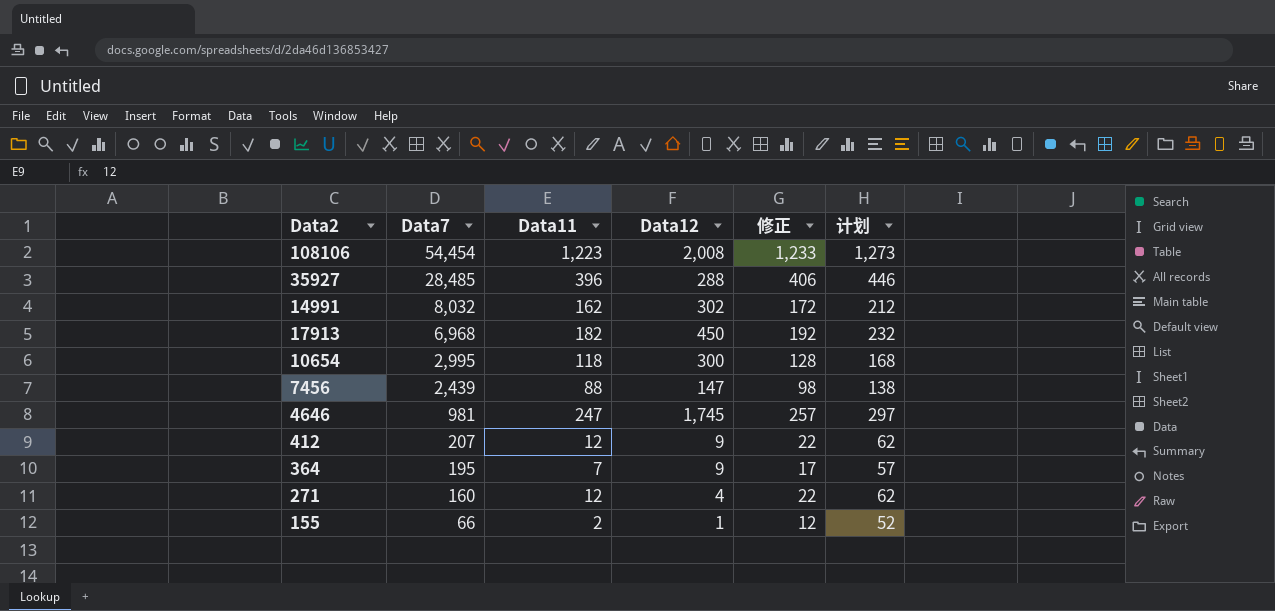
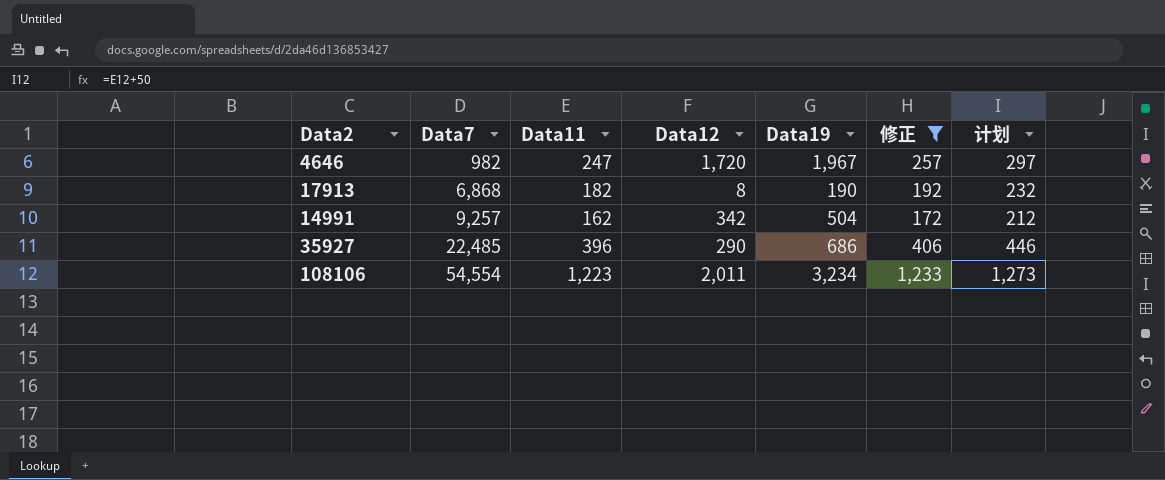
filter: none -> 修正 >= 172
row order: Data7 descending -> Data7 ascending
column Data19 | formula: none -> [Data11] + [Data12]
4646 | Data7: 981 -> 982
4646 | Data12: 1,745 -> 1,720
17913 | Data7: 6,968 -> 6,868
17913 | Data12: 450 -> 8
14991 | Data7: 8,032 -> 9,257
14991 | Data12: 302 -> 342
35927 | Data7: 28,485 -> 22,485
35927 | Data12: 288 -> 290
108106 | Data7: 54,454 -> 54,554
108106 | Data12: 2,008 -> 2,011

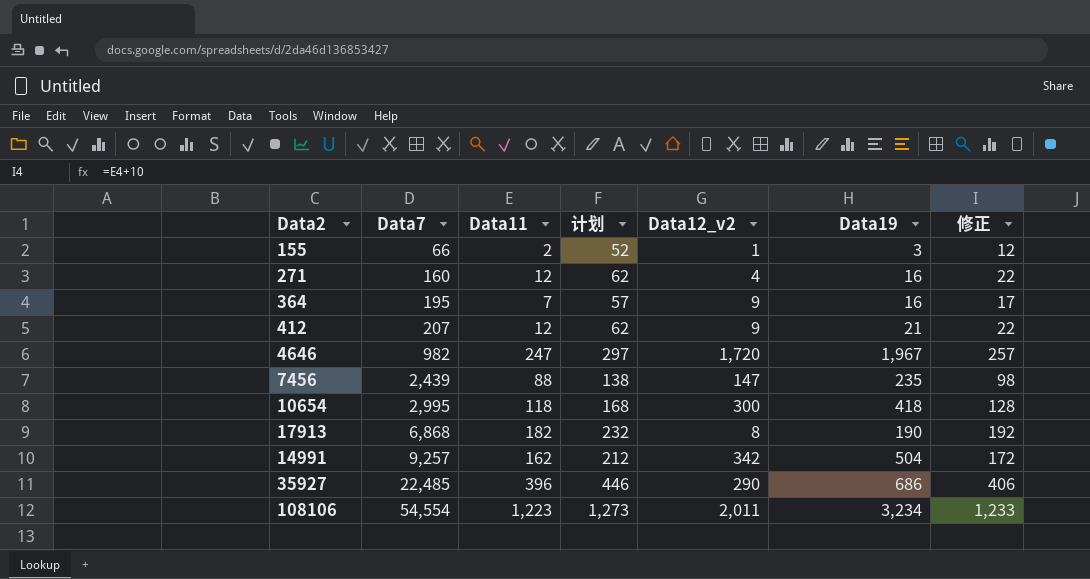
filter: 修正 >= 172 -> none
column 计划 | position: 7 -> 4
column name: Data12 -> Data12_v2

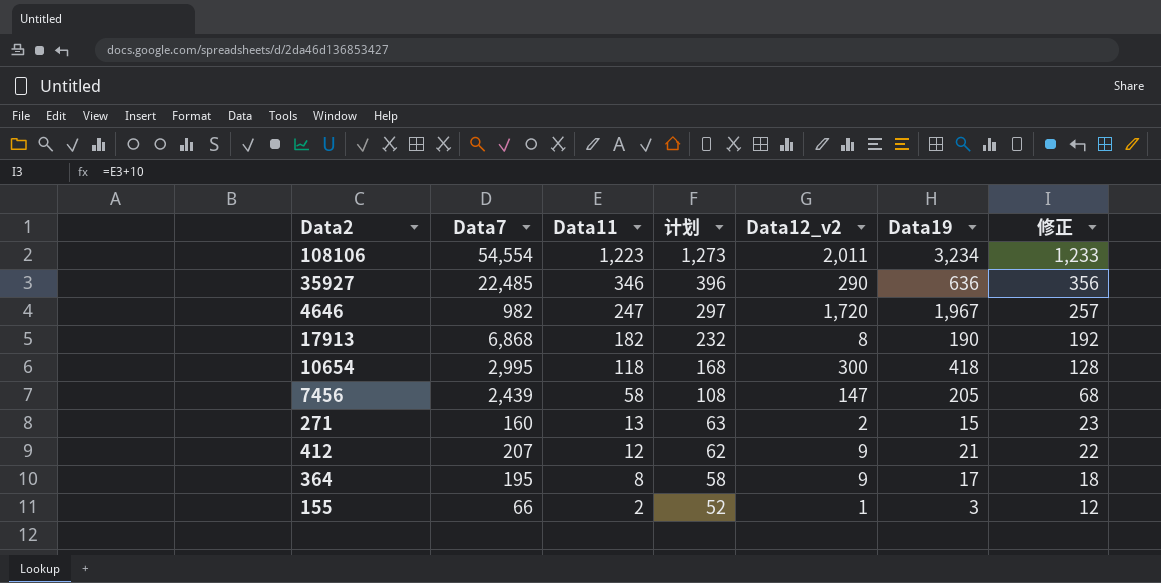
row order: Data7 ascending -> Data11 descending
row 14991: 9,257 | 162 | 212 | 342 | 504 | 172 -> none
35927 | Data11: 396 -> 346
35927 | 计划: 446 -> 396
35927 | Data19: 686 -> 636
35927 | 修正: 406 -> 356
7456 | Data11: 88 -> 58
7456 | 计划: 138 -> 108
7456 | Data19: 235 -> 205
7456 | 修正: 98 -> 68
271 | Data11: 12 -> 13
271 | 计划: 62 -> 63
271 | Data12_v2: 4 -> 2
271 | Data19: 16 -> 15
271 | 修正: 22 -> 23
364 | Data11: 7 -> 8
364 | 计划: 57 -> 58
364 | Data19: 16 -> 17
364 | 修正: 17 -> 18

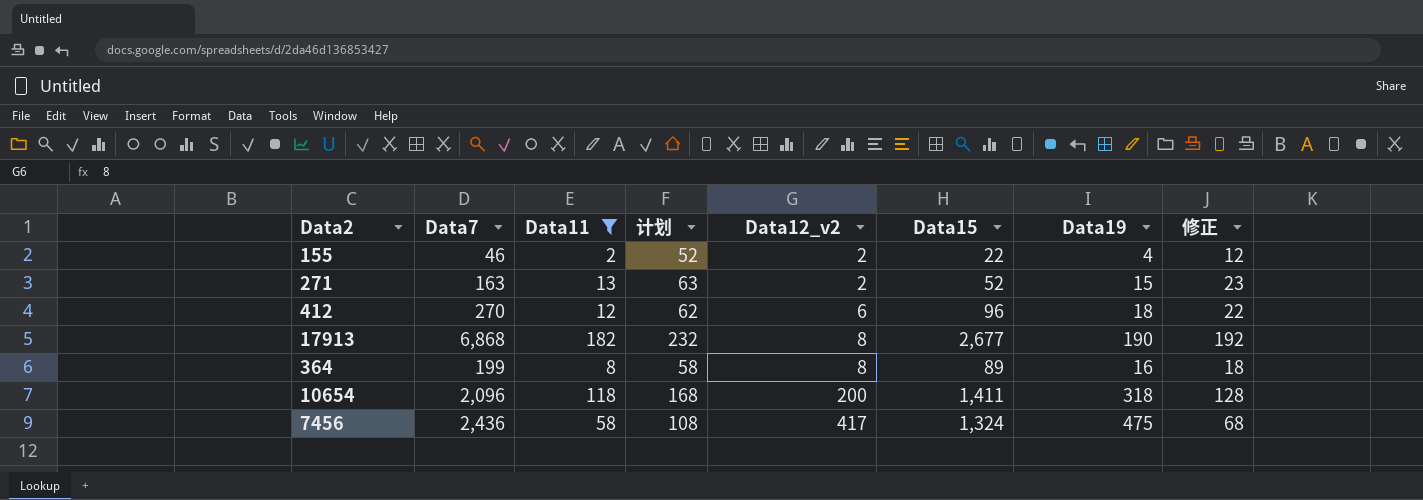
filter: none -> Data11 <= 182
row order: Data11 descending -> Data12_v2 ascending
column Data15 | position: none -> 6
155 | Data7: 66 -> 46
155 | Data12_v2: 1 -> 2
155 | Data19: 3 -> 4
271 | Data7: 160 -> 163
412 | Data7: 207 -> 270
412 | Data12_v2: 9 -> 6
412 | Data19: 21 -> 18
364 | Data7: 195 -> 199
364 | Data12_v2: 9 -> 8
364 | Data19: 17 -> 16
10654 | Data7: 2,995 -> 2,096
10654 | Data12_v2: 300 -> 200
10654 | Data19: 418 -> 318
7456 | Data7: 2,439 -> 2,436
7456 | Data12_v2: 147 -> 417
7456 | Data19: 205 -> 475

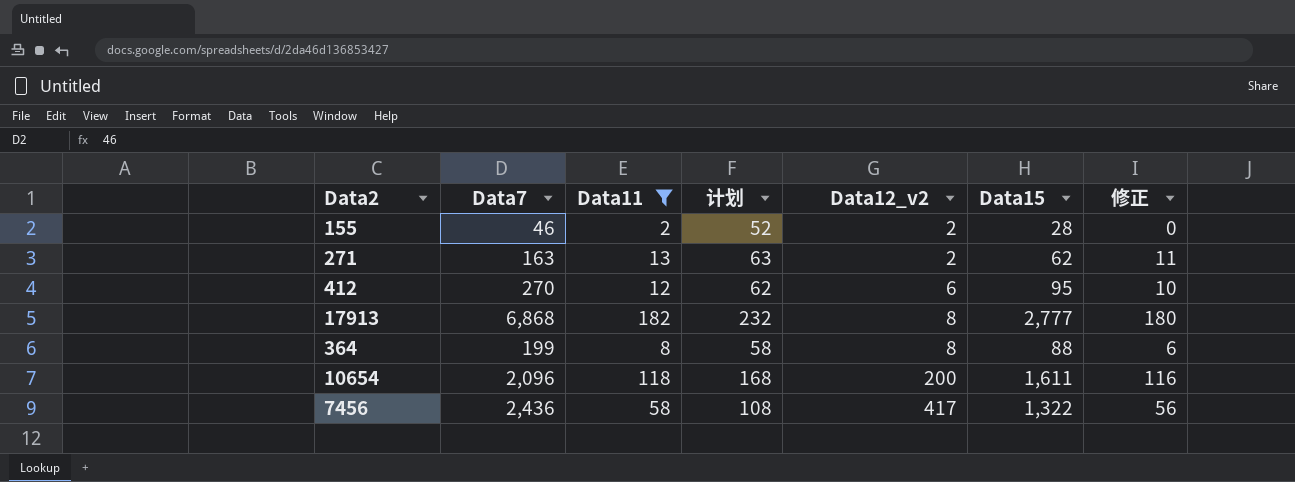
column Data19 | formula: [Data11] + [Data12_v2] -> none
column 修正 | formula: [Data11] + 10 -> [Data11] - 2
155 | Data15: 22 -> 28
271 | Data15: 52 -> 62
412 | Data15: 96 -> 95
17913 | Data15: 2,677 -> 2,777
364 | Data15: 89 -> 88
10654 | Data15: 1,411 -> 1,611
7456 | Data15: 1,324 -> 1,322

